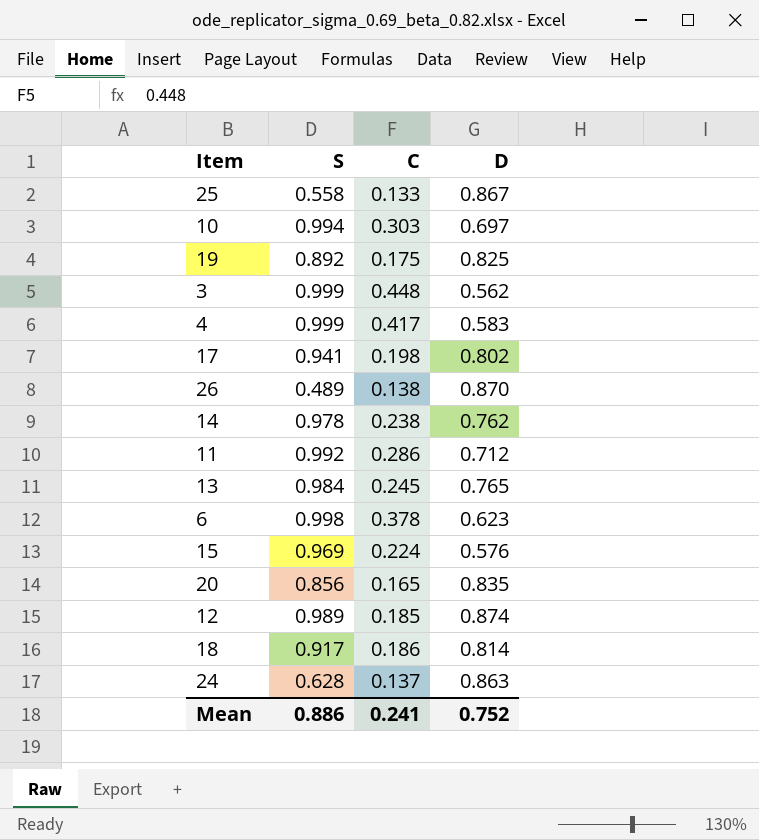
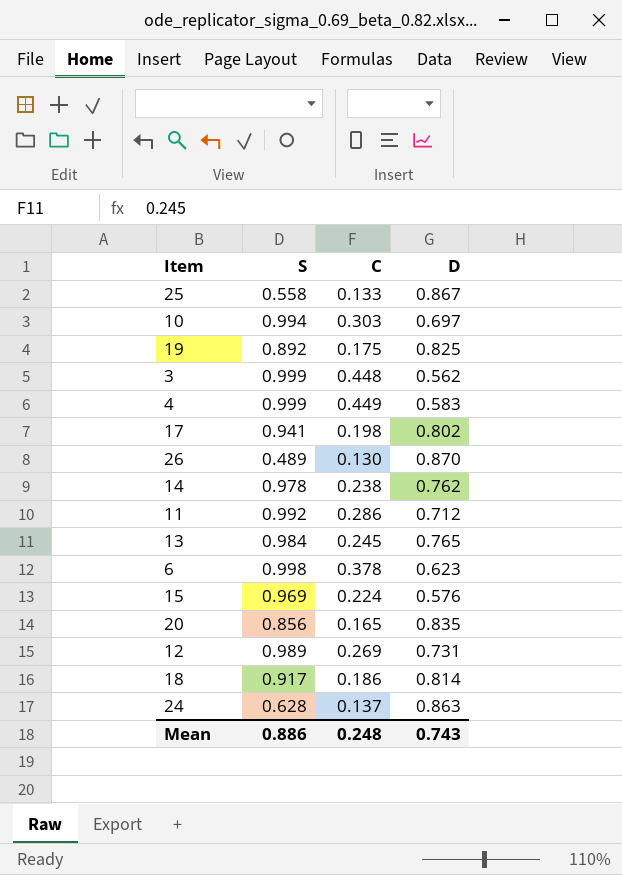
4 | C: 0.417 -> 0.449
26 | C: 0.138 -> 0.130
12 | C: 0.185 -> 0.269
12 | D: 0.874 -> 0.731
Mean | C: 0.241 -> 0.248
Mean | D: 0.752 -> 0.743

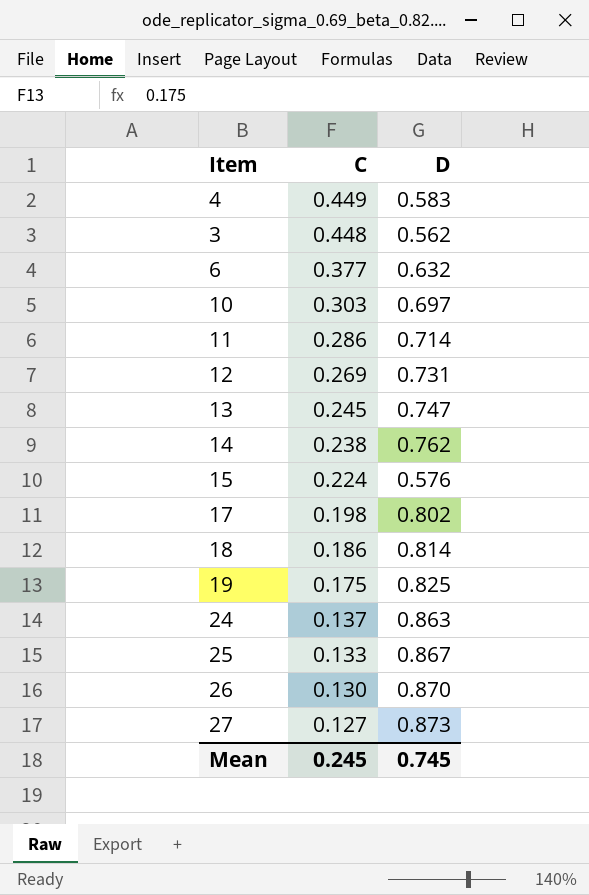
row order: none -> C descending
column S | position: 2 -> none
row 20: 0.856 | 0.165 | 0.835 -> none
6 | C: 0.378 -> 0.377
6 | D: 0.623 -> 0.632
11 | D: 0.712 -> 0.714
13 | D: 0.765 -> 0.747
row 27: none -> 0.127 | 0.873
Mean | C: 0.248 -> 0.245
Mean | D: 0.743 -> 0.745

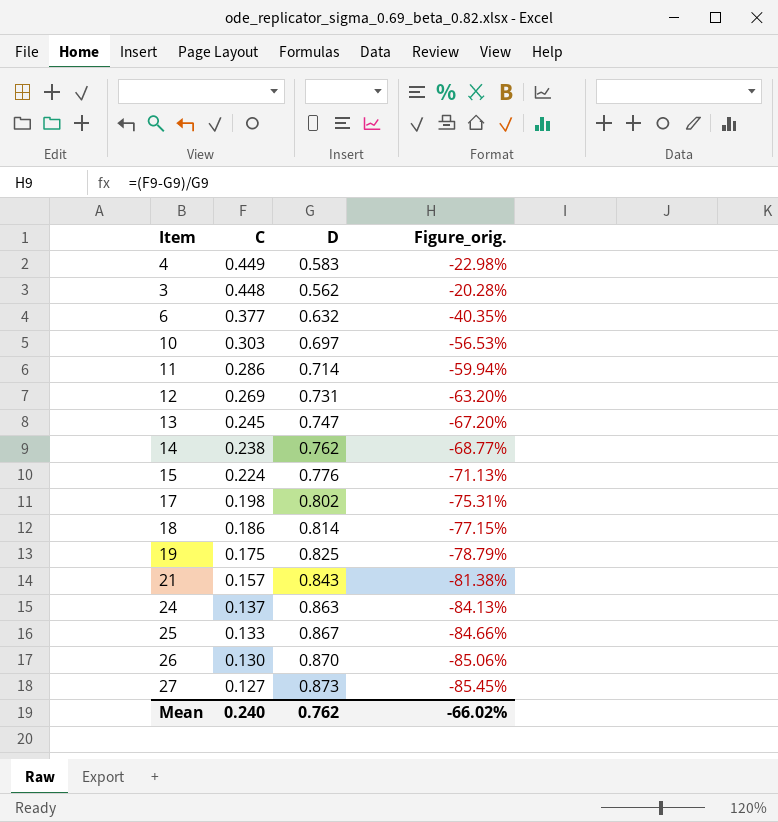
column Figure_orig. | formula: none -> ([C] - [D]) / [D]
15 | D: 0.576 -> 0.776
row 21: none -> 0.157 | 0.843 | -81.38%
Mean | C: 0.245 -> 0.240
Mean | D: 0.745 -> 0.762

